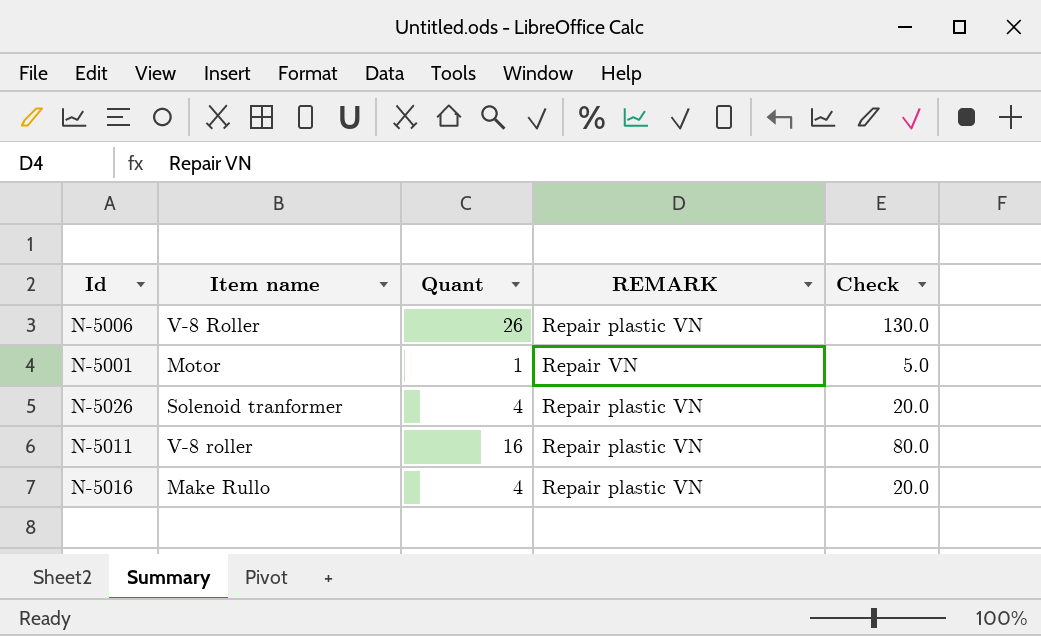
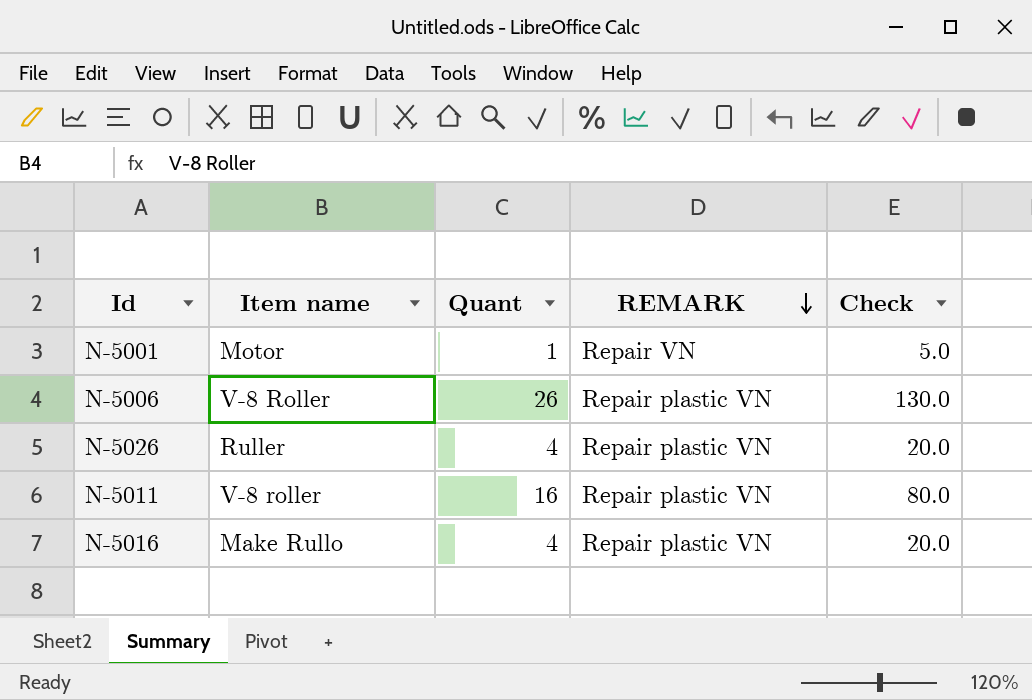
row order: none -> REMARK descending
N-5026 | Item name: Solenoid tranformer -> Ruller

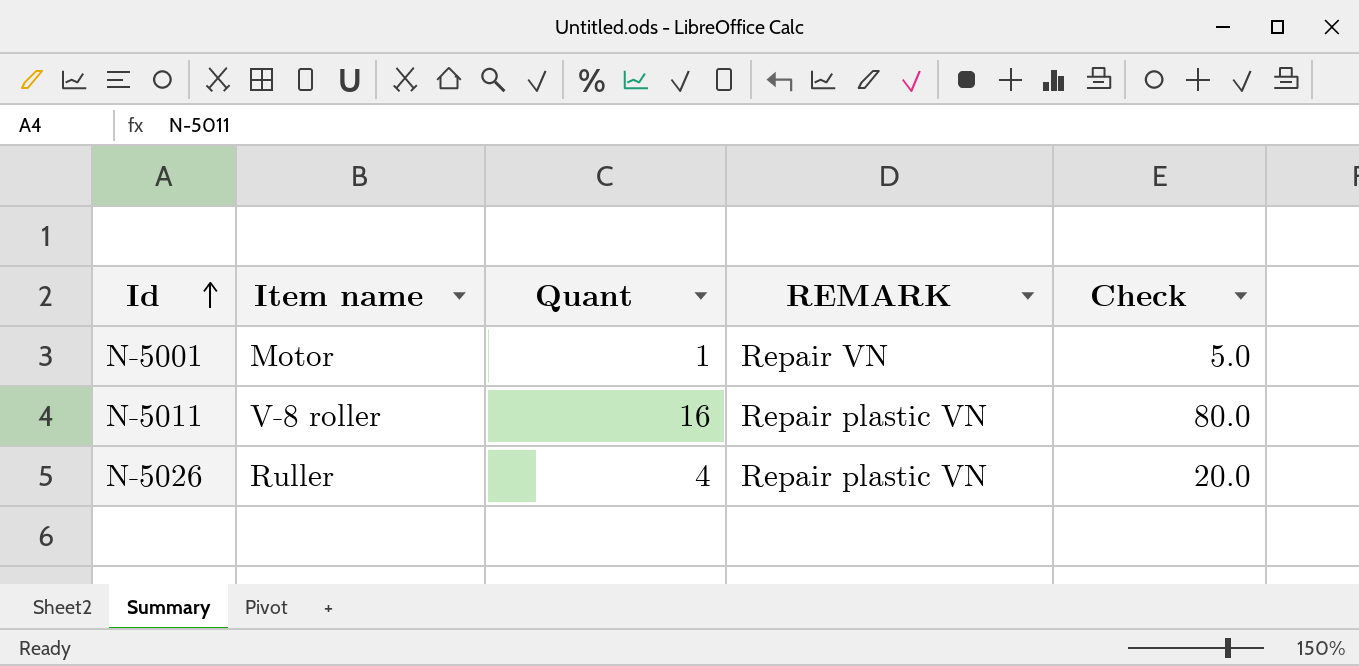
row order: REMARK descending -> Id ascending
row N-5006: V-8 Roller | 26 | Repair plastic VN | 130.0 -> none
row N-5016: Make Rullo | 4 | Repair plastic VN | 20.0 -> none

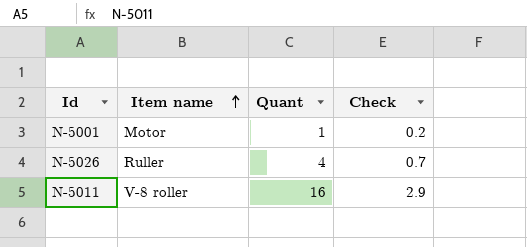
row order: Id ascending -> Item name ascending
column REMARK | position: 4 -> none
column Check | formula: [Quant] * 5 -> [Quant] * 0.18

